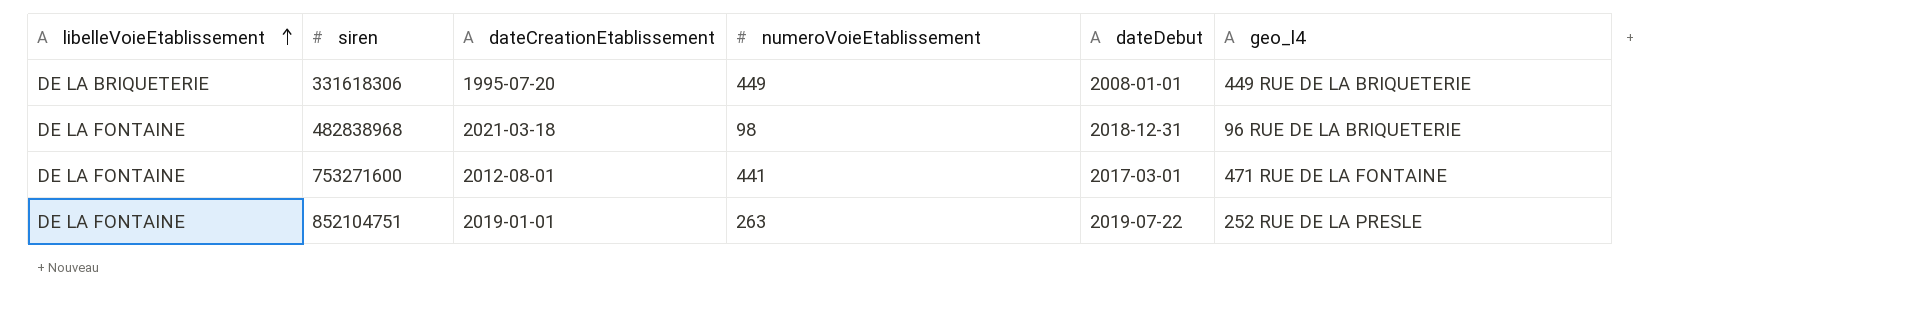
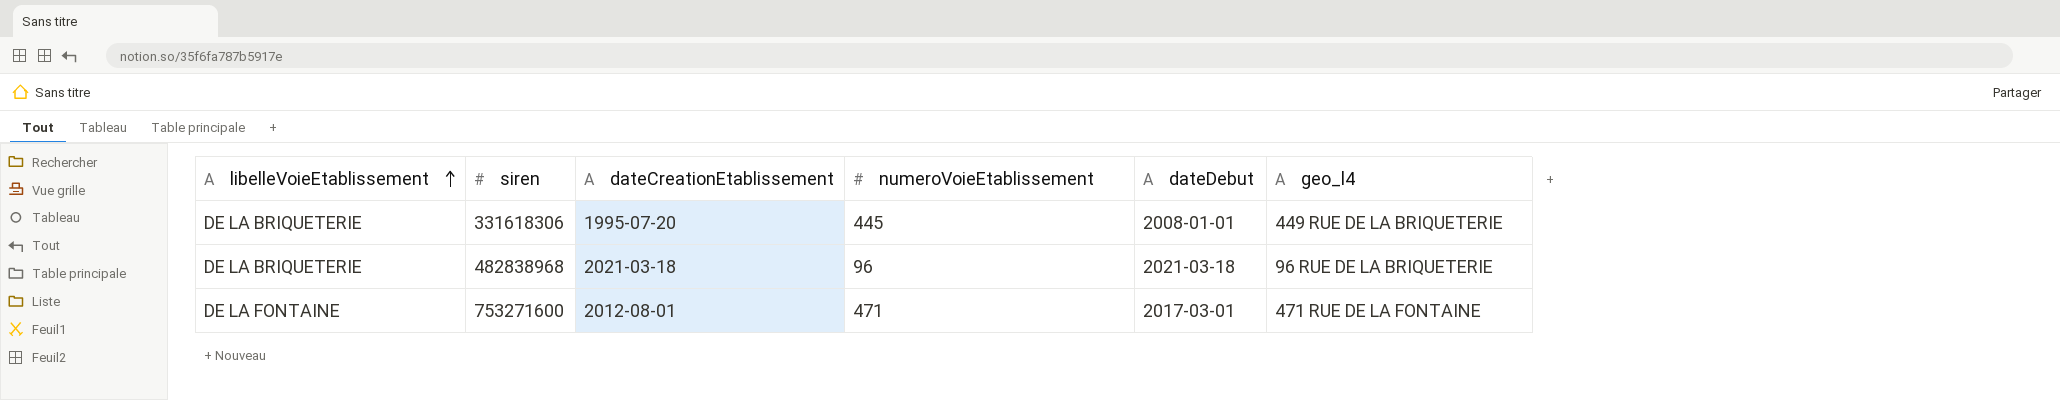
row 852104751: DE LA FONTAINE | 2019-01-01 | 263 | 2019-07-22 | 252 RUE DE LA PRESLE -> none
331618306 | numeroVoieEtablissement: 449 -> 445
482838968 | libelleVoieEtablissement: DE LA FONTAINE -> DE LA BRIQUETERIE
482838968 | numeroVoieEtablissement: 98 -> 96
482838968 | dateDebut: 2018-12-31 -> 2021-03-18
753271600 | numeroVoieEtablissement: 441 -> 471

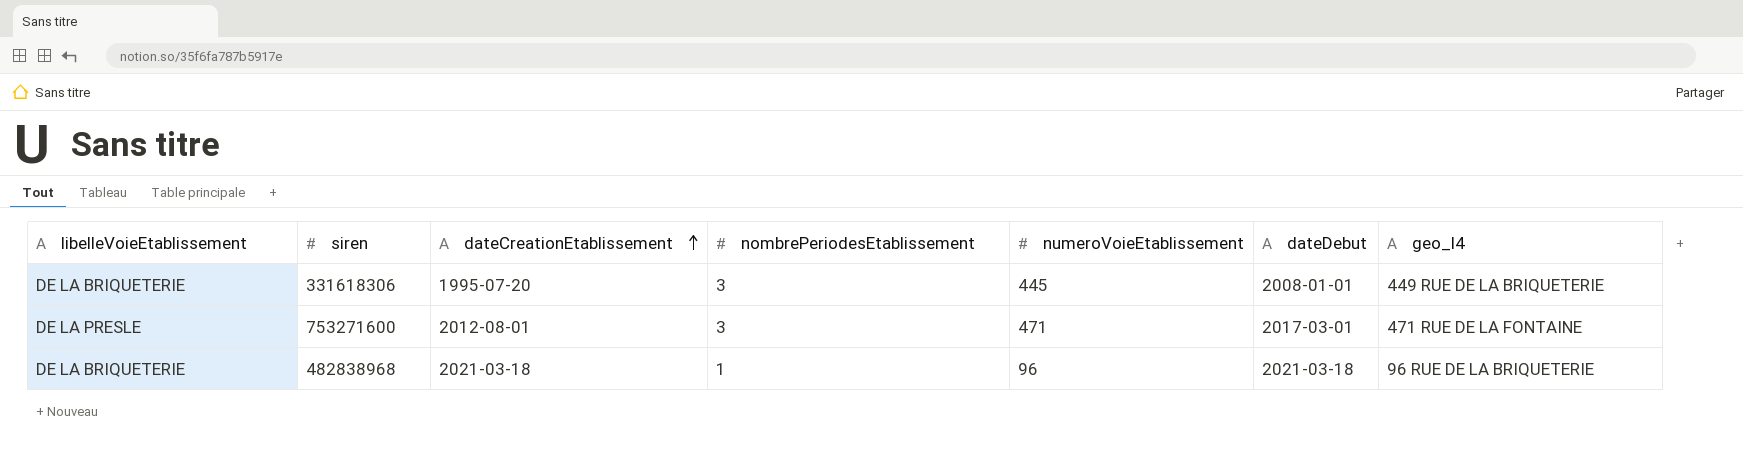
row order: libelleVoieEtablissement ascending -> dateCreationEtablissement ascending
column nombrePeriodesEtablissement | position: none -> 4
753271600 | libelleVoieEtablissement: DE LA FONTAINE -> DE LA PRESLE

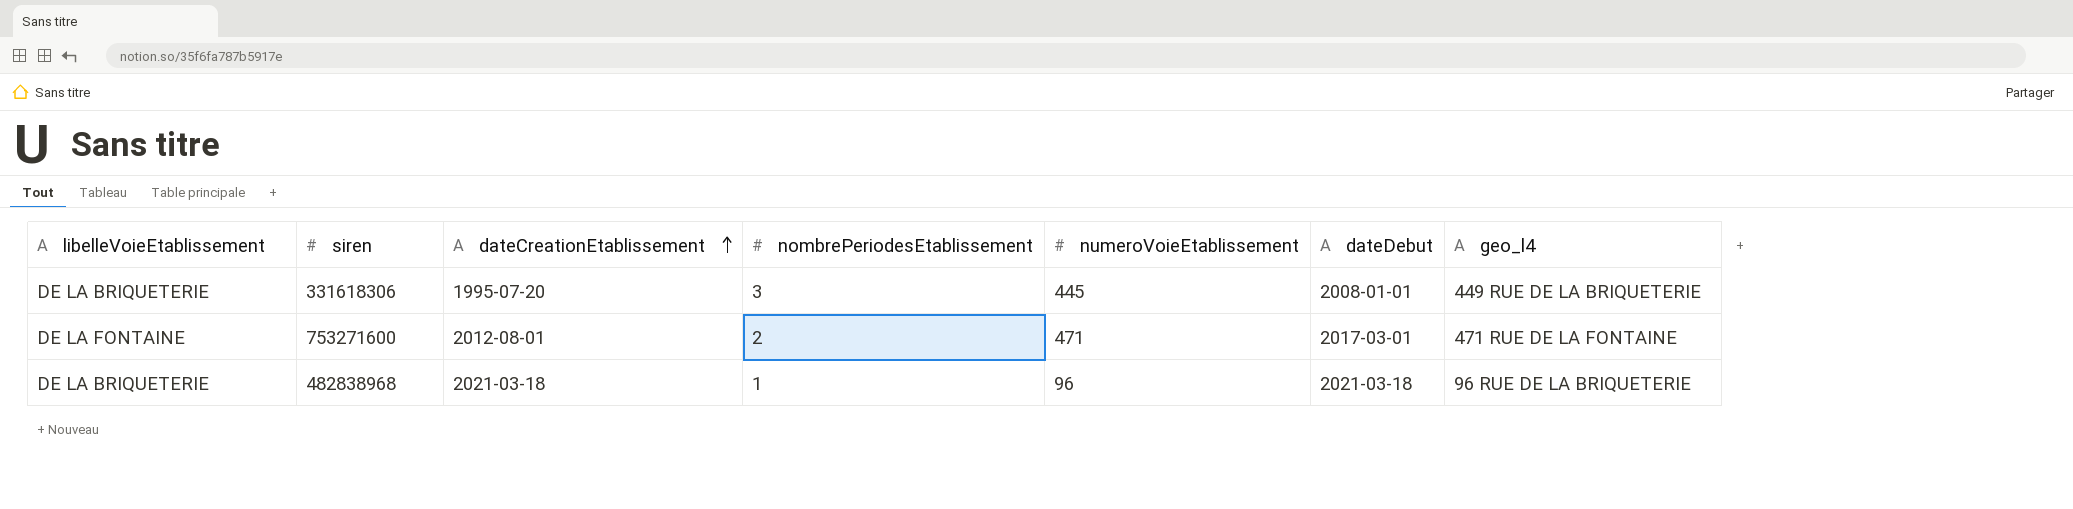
753271600 | libelleVoieEtablissement: DE LA PRESLE -> DE LA FONTAINE
753271600 | nombrePeriodesEtablissement: 3 -> 2

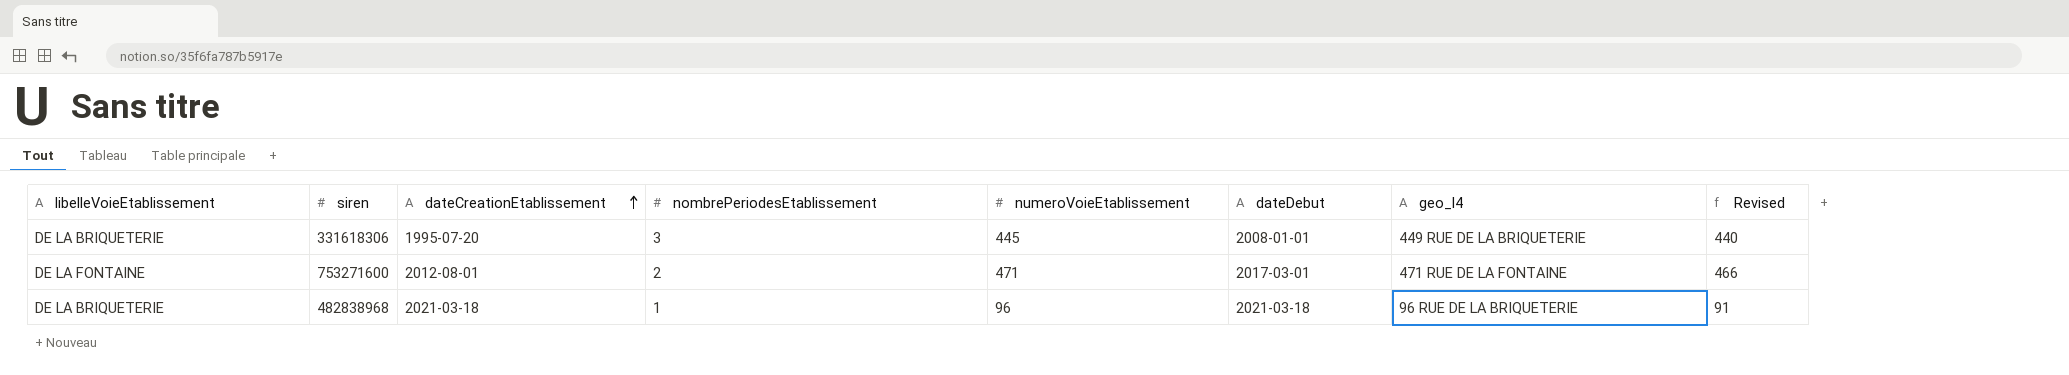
column Revised | formula: none -> [numeroVoieEtablissement] - 5

